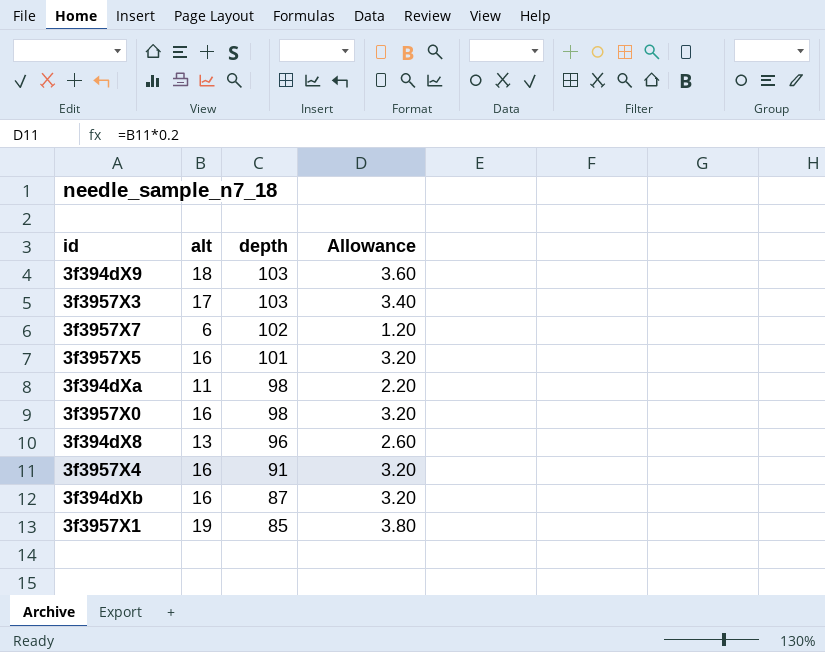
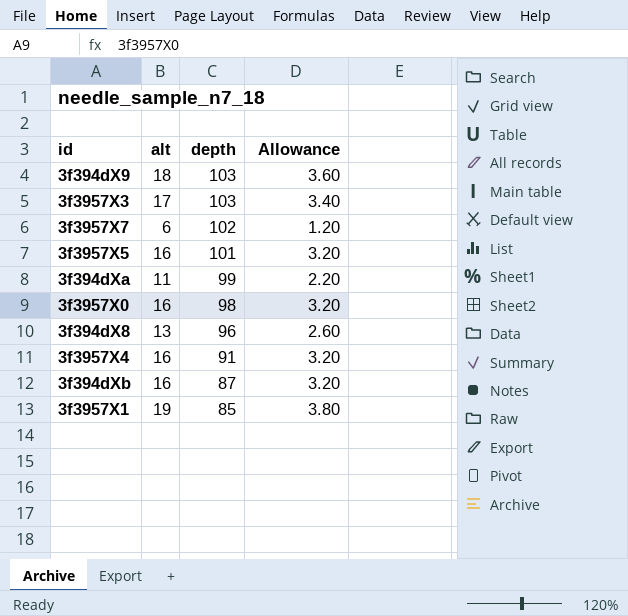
3f394dXa | depth: 98 -> 99

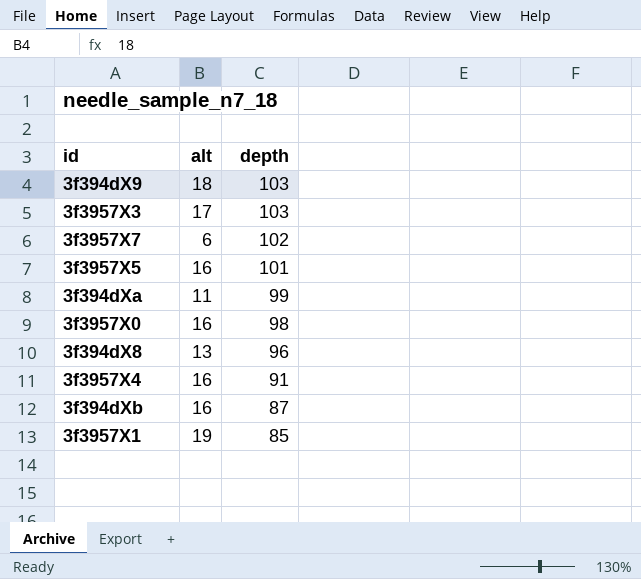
column Allowance | formula: [alt] * 0.2 -> none

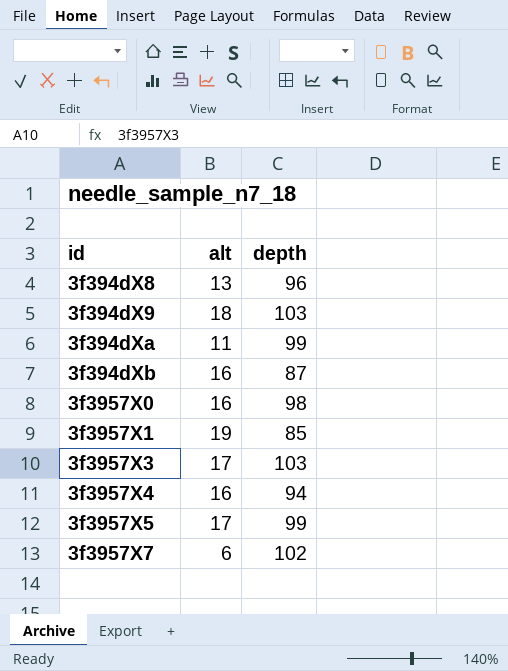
row order: depth descending -> id ascending
3f3957X4 | depth: 91 -> 94
3f3957X5 | alt: 16 -> 17
3f3957X5 | depth: 101 -> 99

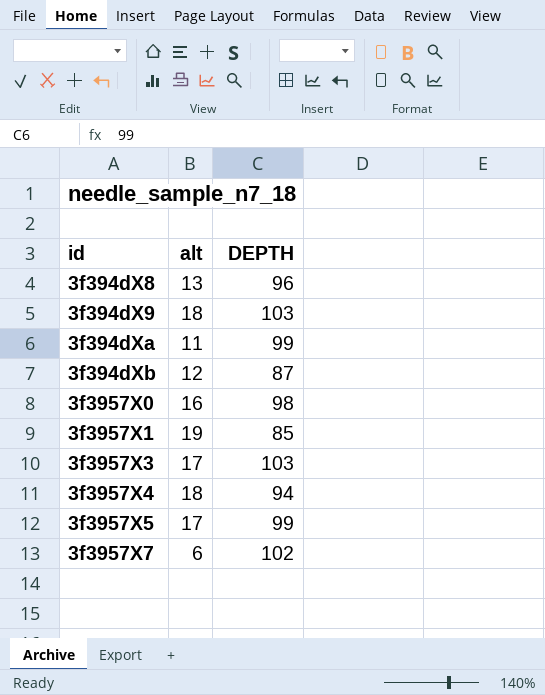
column name: depth -> DEPTH
3f394dXb | alt: 16 -> 12
3f3957X4 | alt: 16 -> 18

